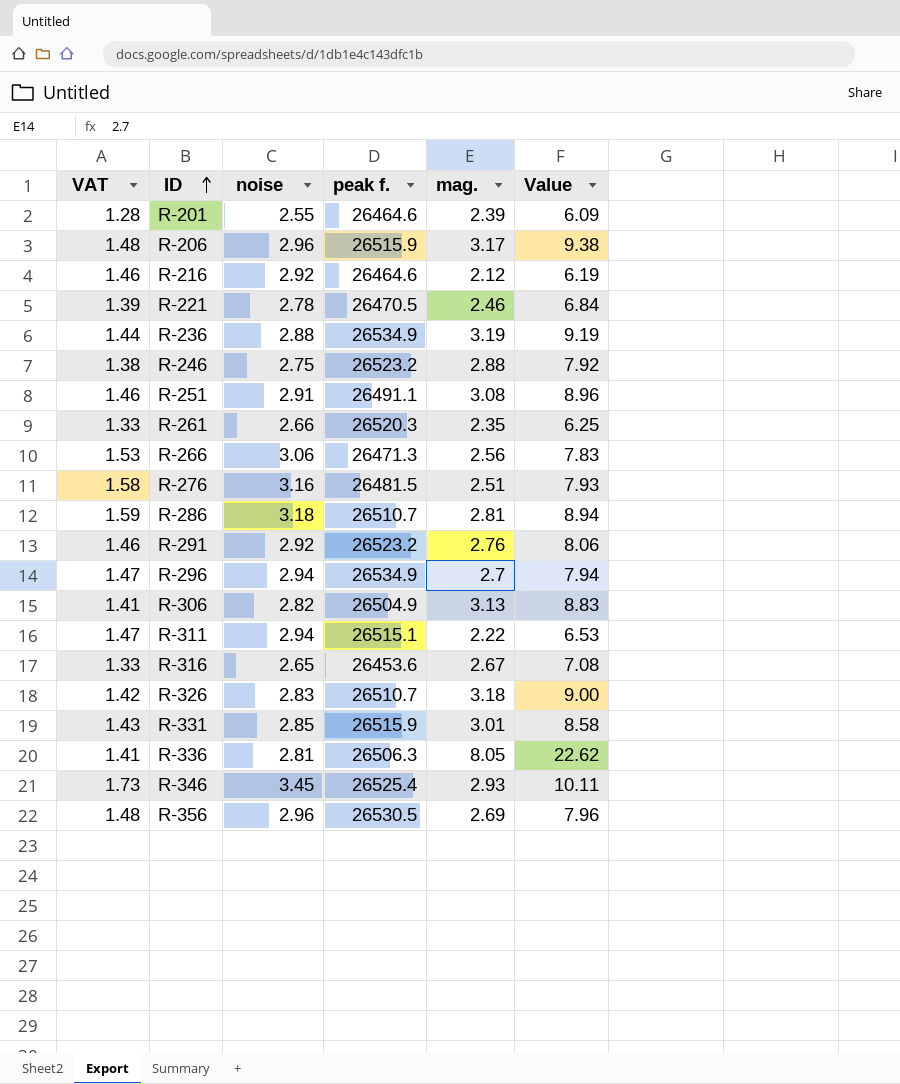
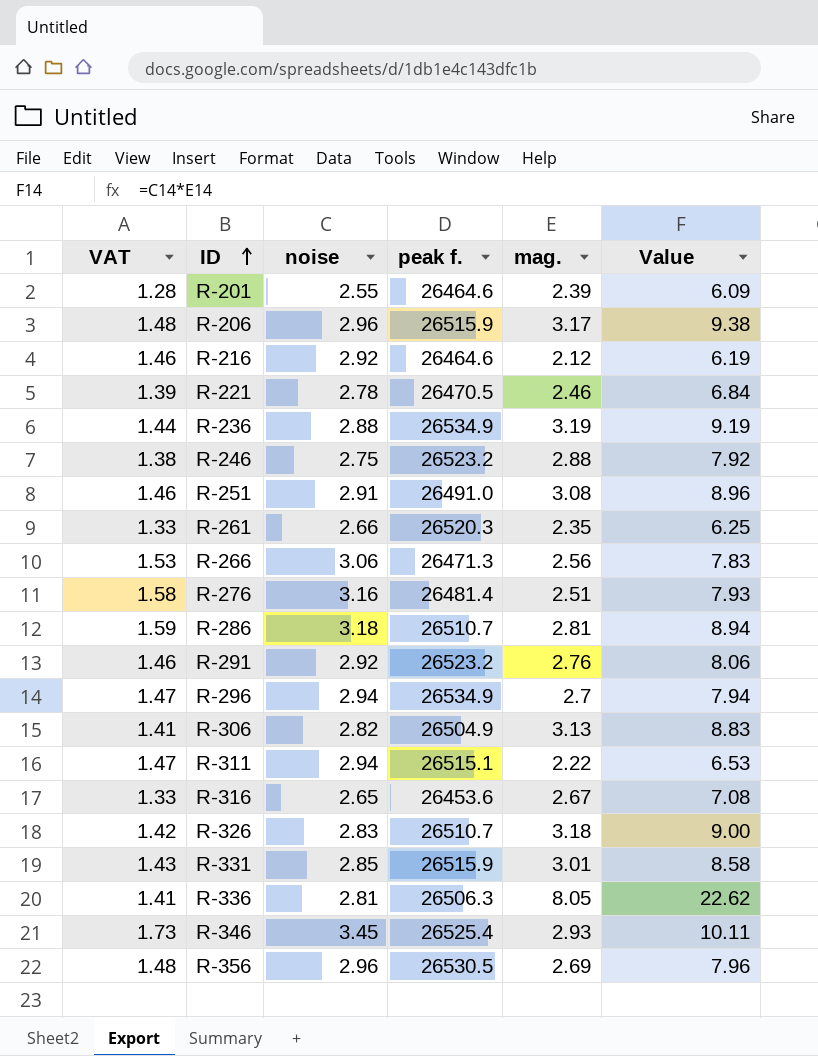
R-251 | peak f.: 26491.1 -> 26491.0
R-276 | peak f.: 26481.5 -> 26481.4

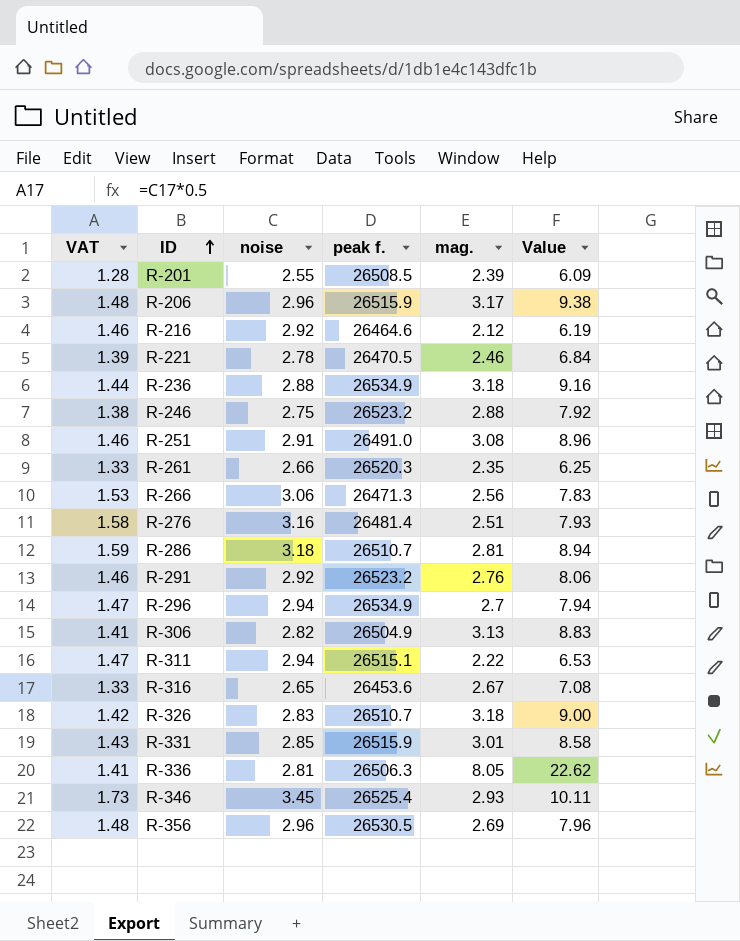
R-201 | peak f.: 26464.6 -> 26508.5
R-236 | mag.: 3.19 -> 3.18
R-236 | Value: 9.19 -> 9.16

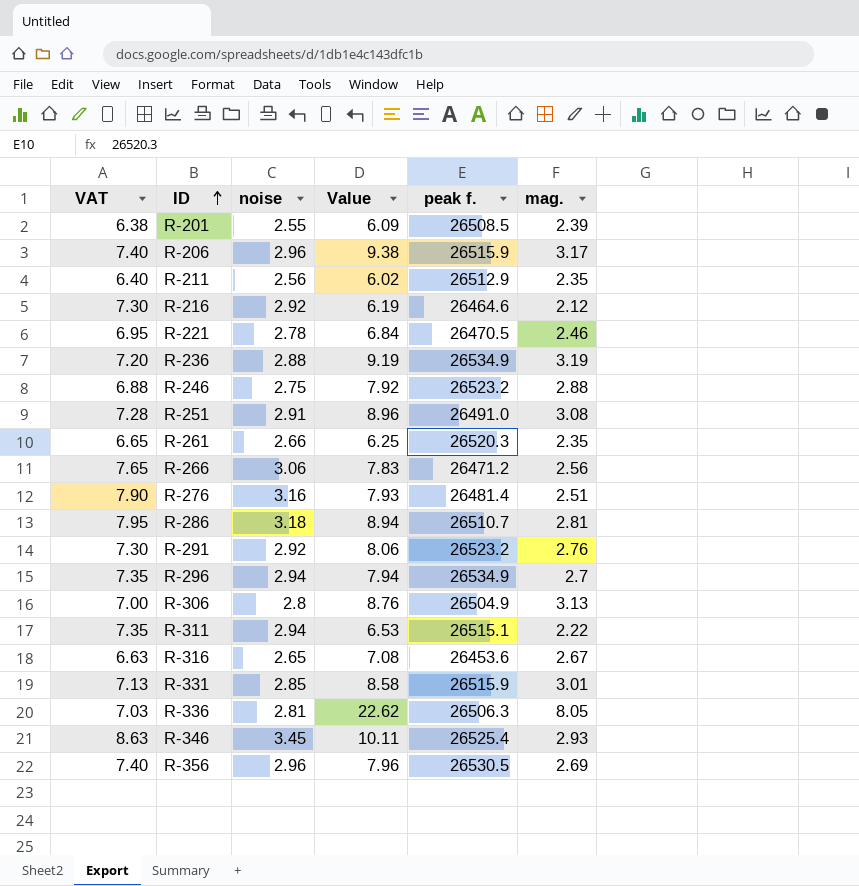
column VAT | formula: [noise] * 0.5 -> [noise] * 2.5
column Value | position: 6 -> 4
row R-326: 1.42 | 2.83 | 26510.7 | 3.18 | 9.00 -> none
row R-211: none -> 6.40 | 2.56 | 6.02 | 26512.9 | 2.35
R-236 | Value: 9.16 -> 9.19
R-236 | mag.: 3.18 -> 3.19
R-266 | peak f.: 26471.3 -> 26471.2
R-306 | noise: 2.82 -> 2.8
R-306 | Value: 8.83 -> 8.76

